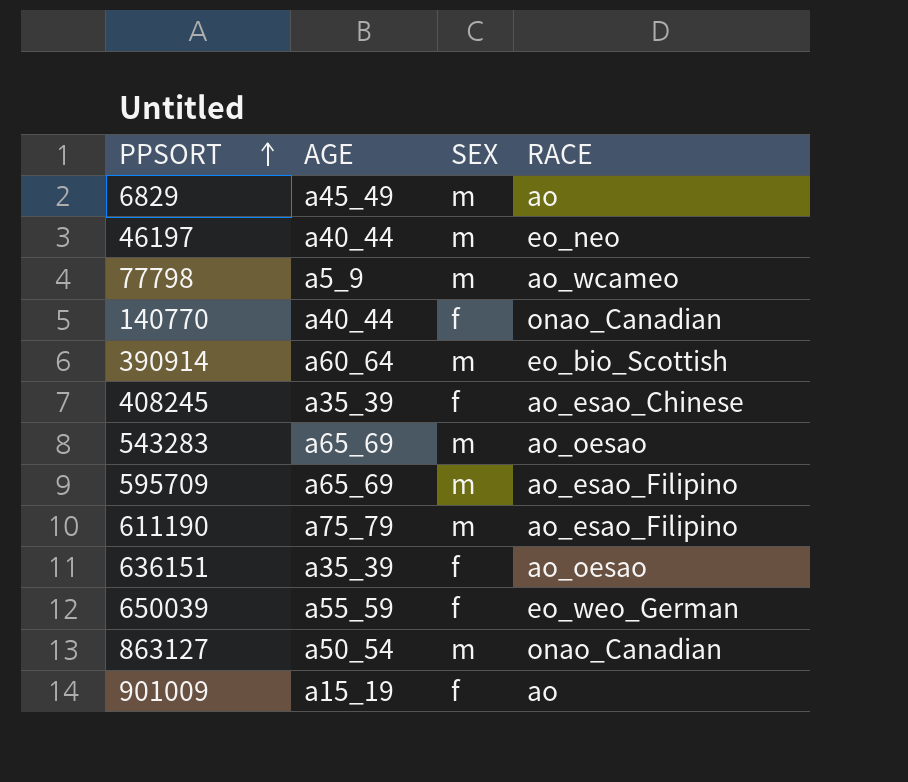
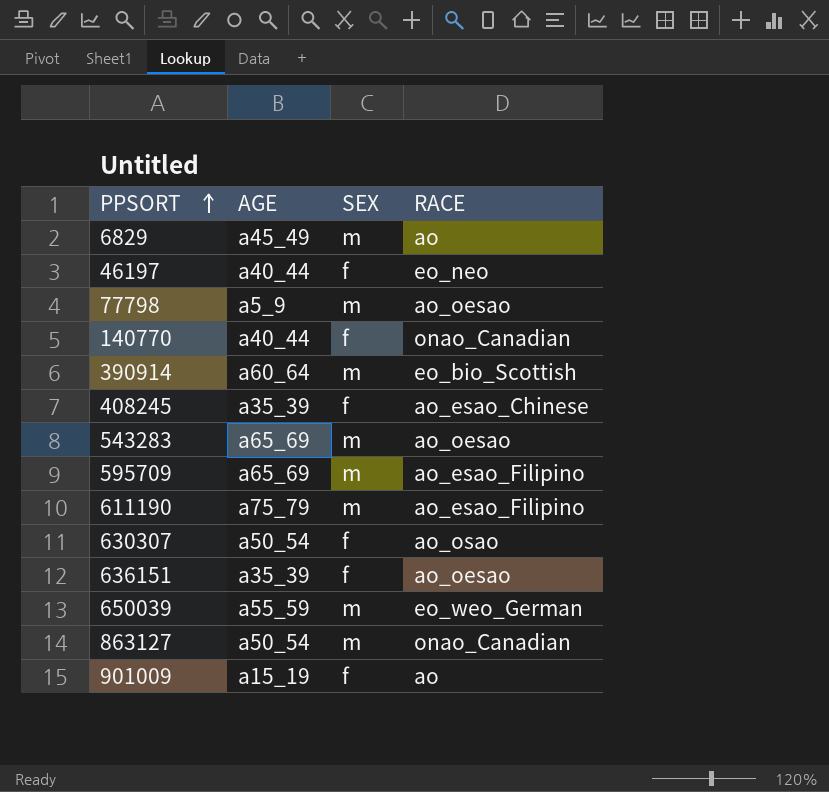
46197 | SEX: m -> f
77798 | RACE: ao_wcameo -> ao_oesao
row 630307: none -> a50_54 | f | ao_osao
650039 | SEX: f -> m

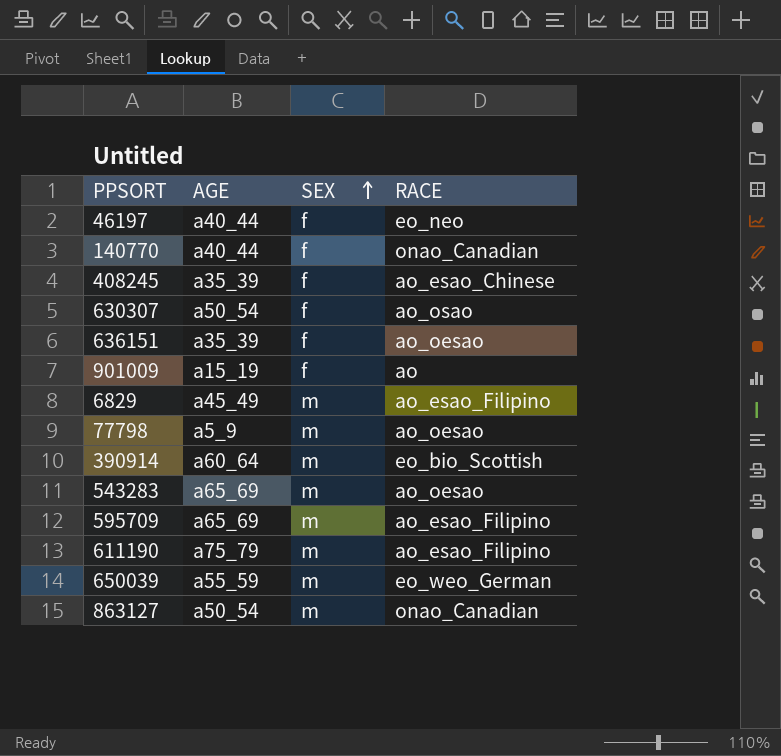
row order: PPSORT ascending -> SEX ascending
6829 | RACE: ao -> ao_esao_Filipino

